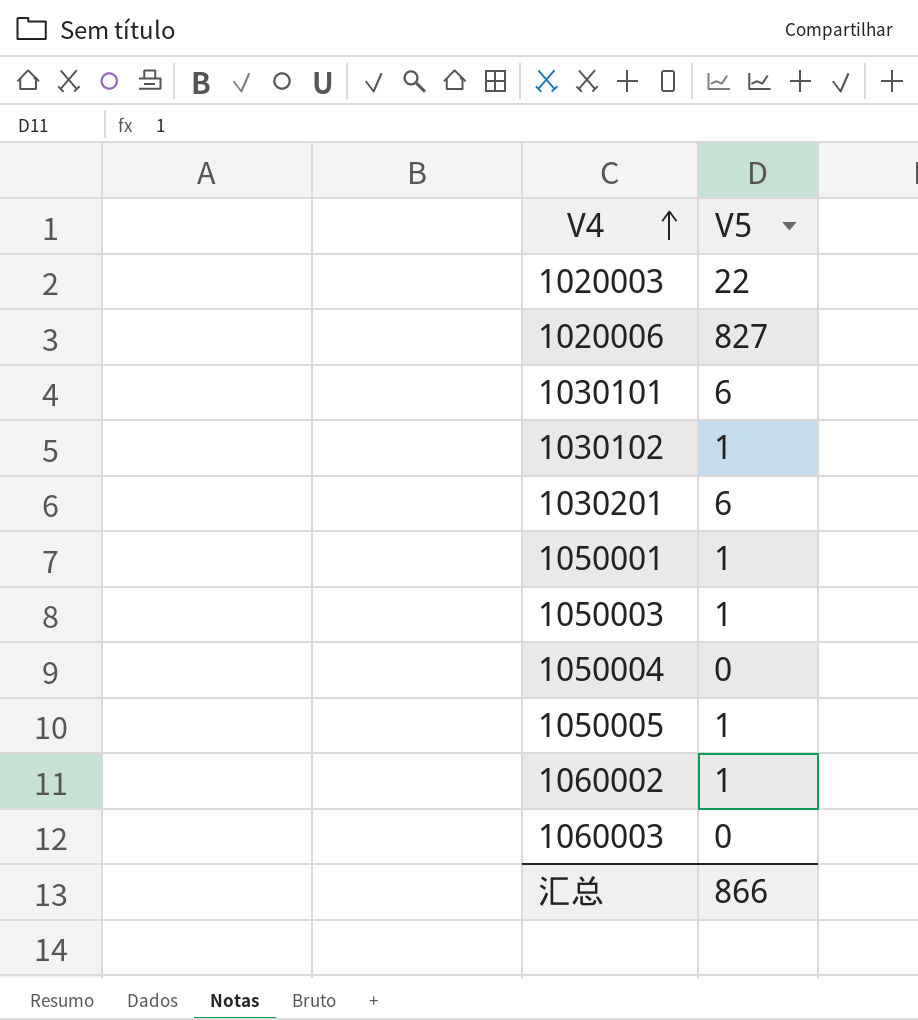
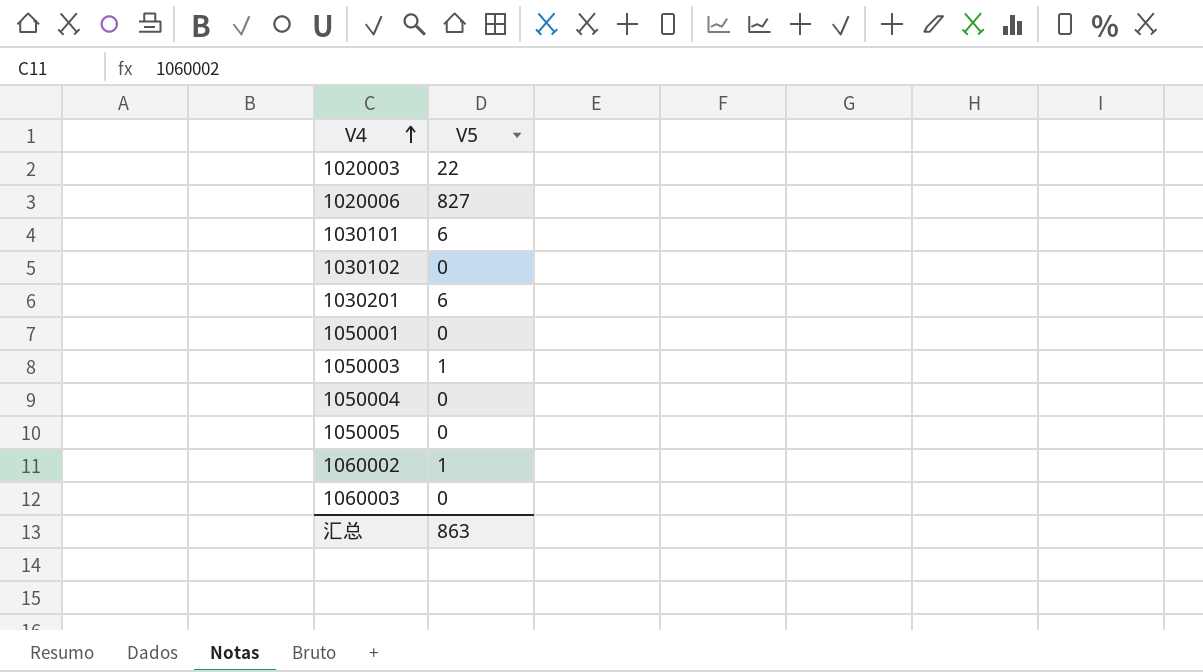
1030102 | V5: 1 -> 0
1050001 | V5: 1 -> 0
1050005 | V5: 1 -> 0
汇总 | V5: 866 -> 863

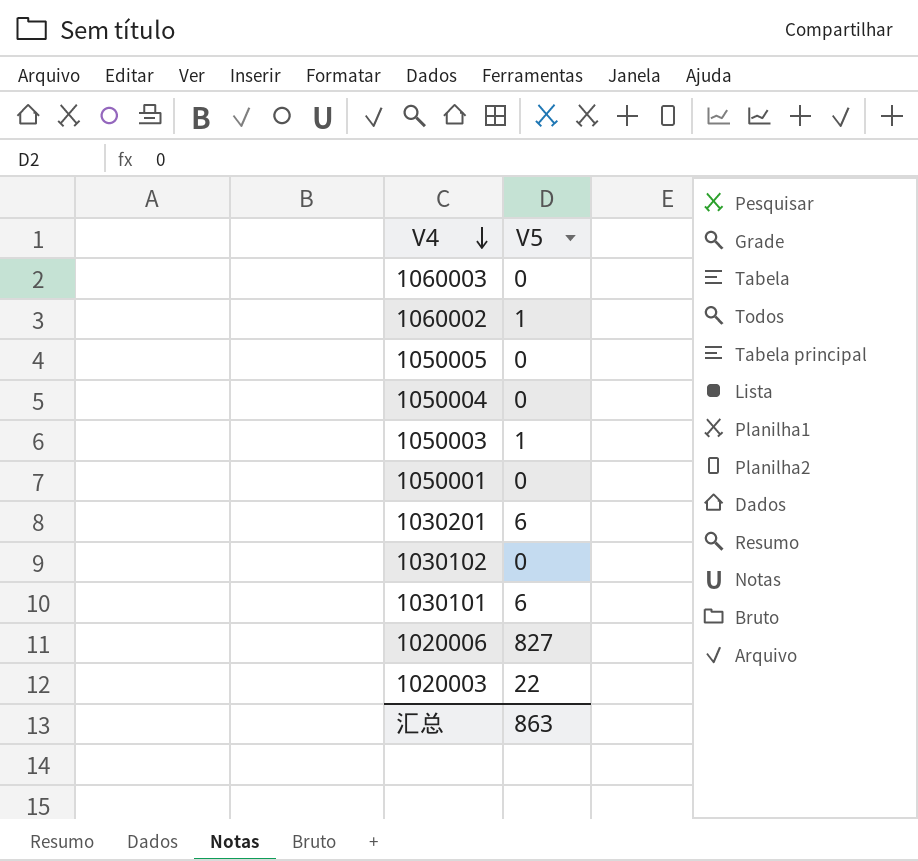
row order: V4 ascending -> V4 descending

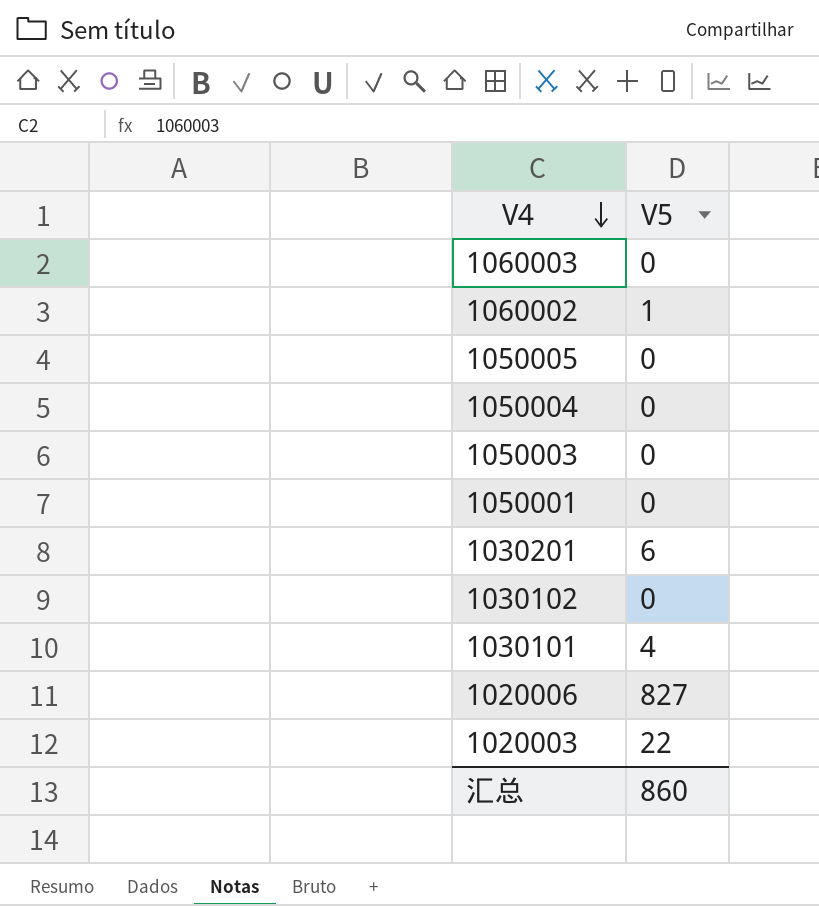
1050003 | V5: 1 -> 0
1030101 | V5: 6 -> 4
汇总 | V5: 863 -> 860

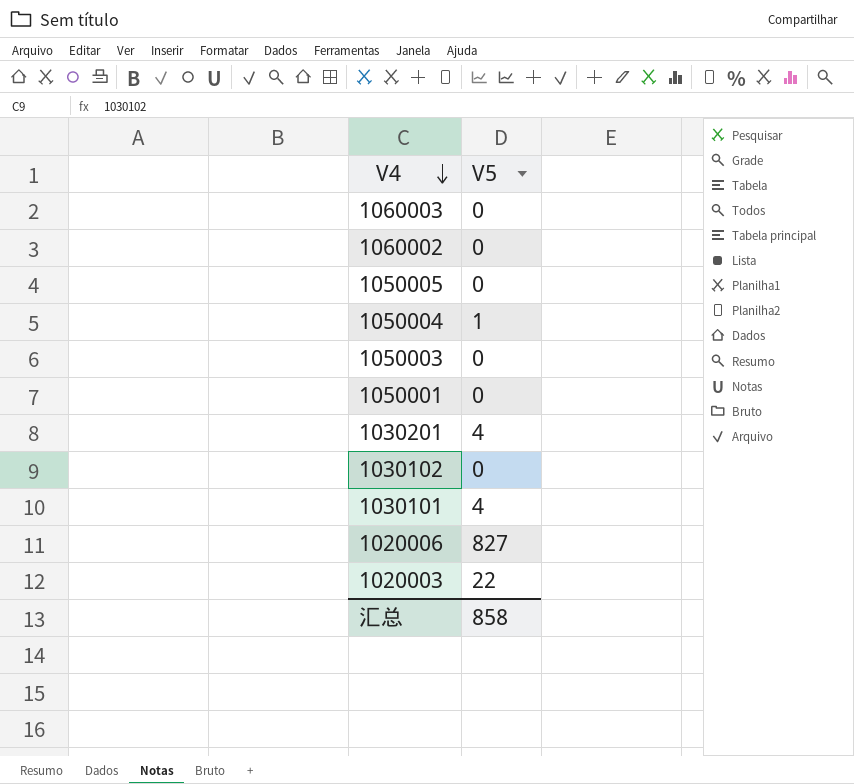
1060002 | V5: 1 -> 0
1050004 | V5: 0 -> 1
1030201 | V5: 6 -> 4
汇总 | V5: 860 -> 858

